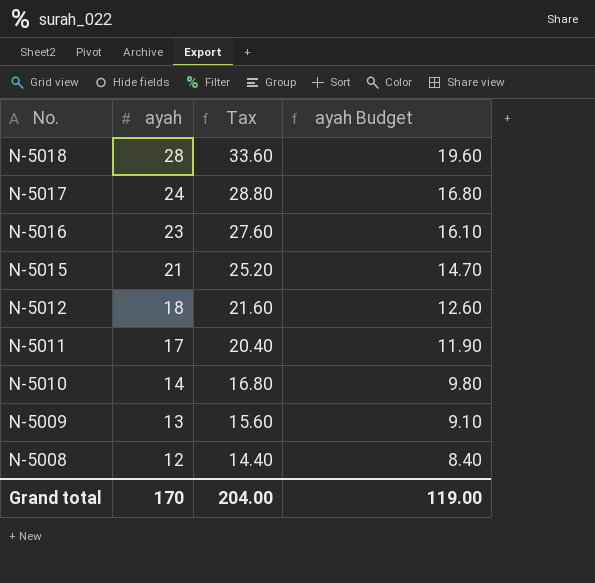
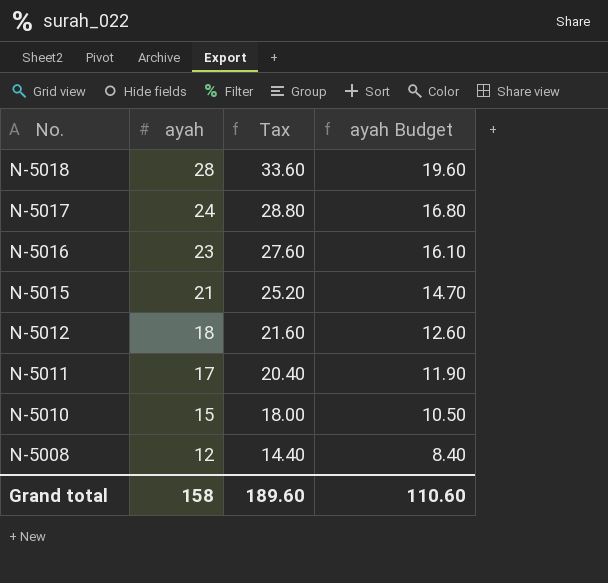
row N-5009: 13 | 15.60 | 9.10 -> none
N-5010 | ayah: 14 -> 15
N-5010 | Tax: 16.80 -> 18.00
N-5010 | ayah Budget: 9.80 -> 10.50
Grand total | ayah: 170 -> 158
Grand total | Tax: 204.00 -> 189.60
Grand total | ayah Budget: 119.00 -> 110.60

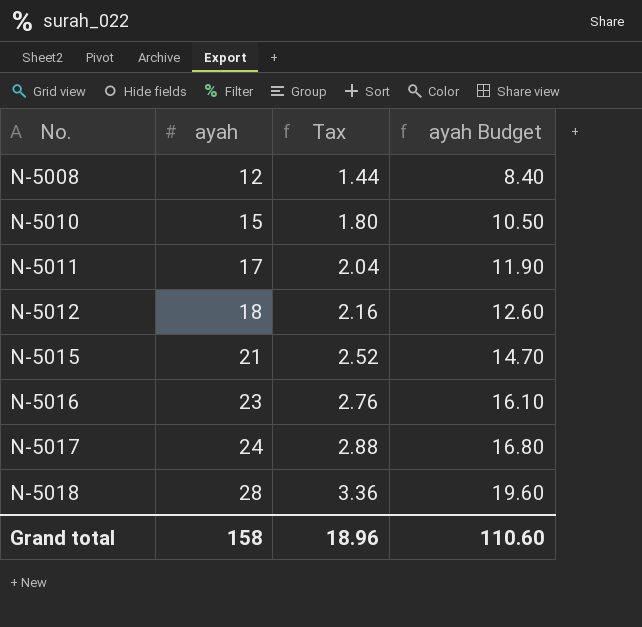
row order: No. descending -> No. ascending
column Tax | formula: [ayah] * 1.2 -> [ayah] * 0.12
Grand total | Tax: 189.60 -> 18.96

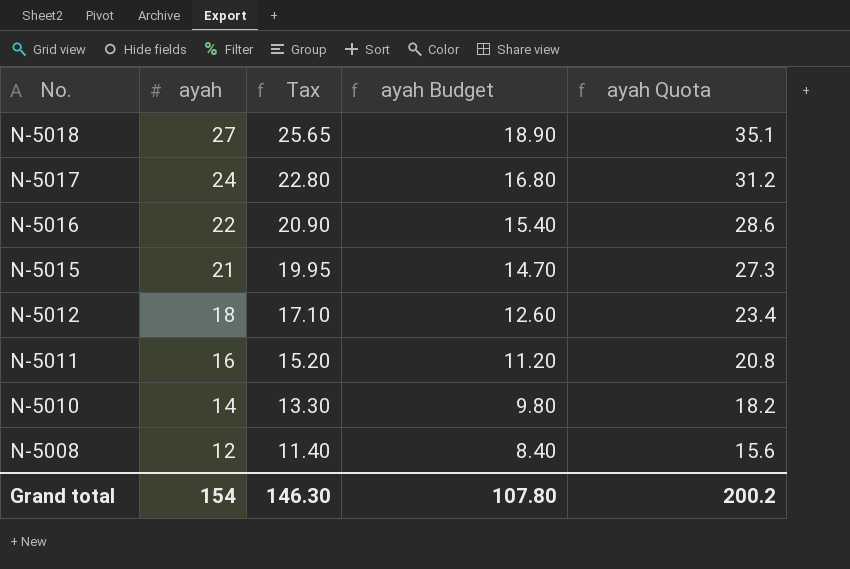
row order: No. ascending -> No. descending
column Tax | formula: [ayah] * 0.12 -> [ayah] * 0.95
column ayah Quota | formula: none -> [ayah] * 1.3
N-5018 | ayah: 28 -> 27
N-5018 | ayah Budget: 19.60 -> 18.90
N-5016 | ayah: 23 -> 22
N-5016 | ayah Budget: 16.10 -> 15.40
N-5011 | ayah: 17 -> 16
N-5011 | ayah Budget: 11.90 -> 11.20
N-5010 | ayah: 15 -> 14
N-5010 | ayah Budget: 10.50 -> 9.80
Grand total | ayah: 158 -> 154
Grand total | Tax: 18.96 -> 146.30
Grand total | ayah Budget: 110.60 -> 107.80

